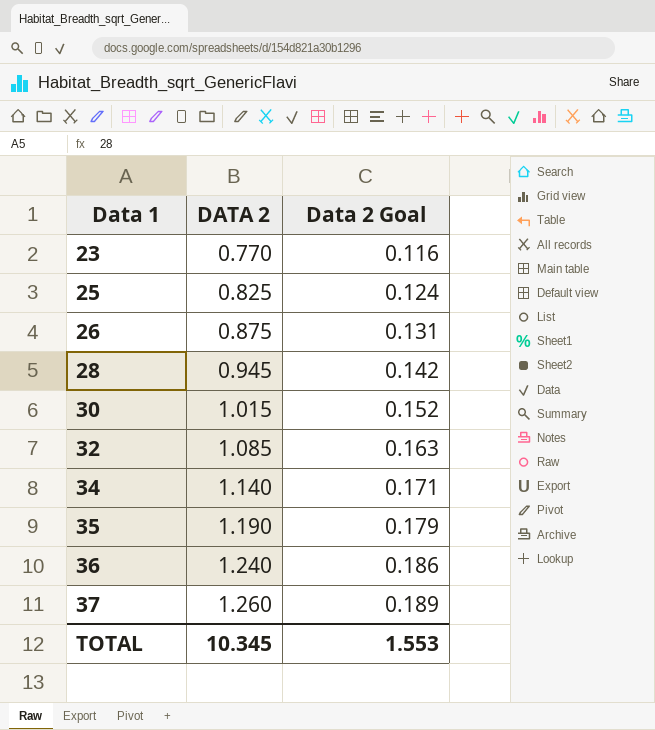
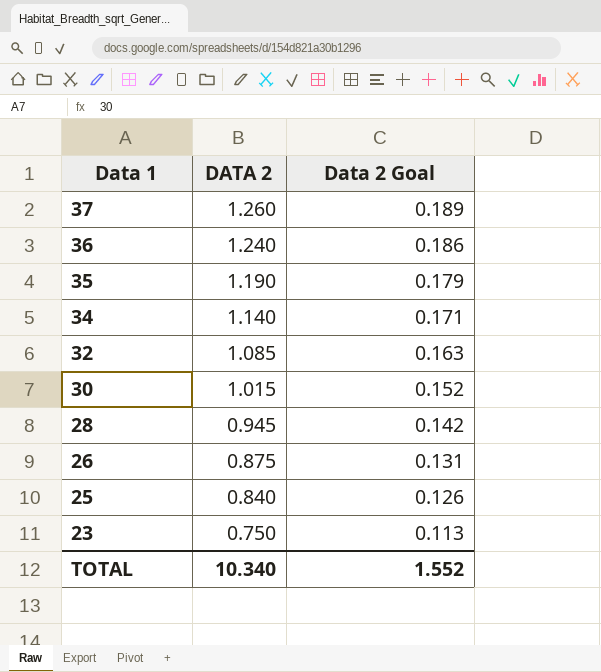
row order: Data 1 ascending -> Data 1 descending
25 | DATA 2: 0.825 -> 0.840
25 | Data 2 Goal: 0.124 -> 0.126
23 | DATA 2: 0.770 -> 0.750
23 | Data 2 Goal: 0.116 -> 0.113
TOTAL | DATA 2: 10.345 -> 10.340
TOTAL | Data 2 Goal: 1.553 -> 1.552

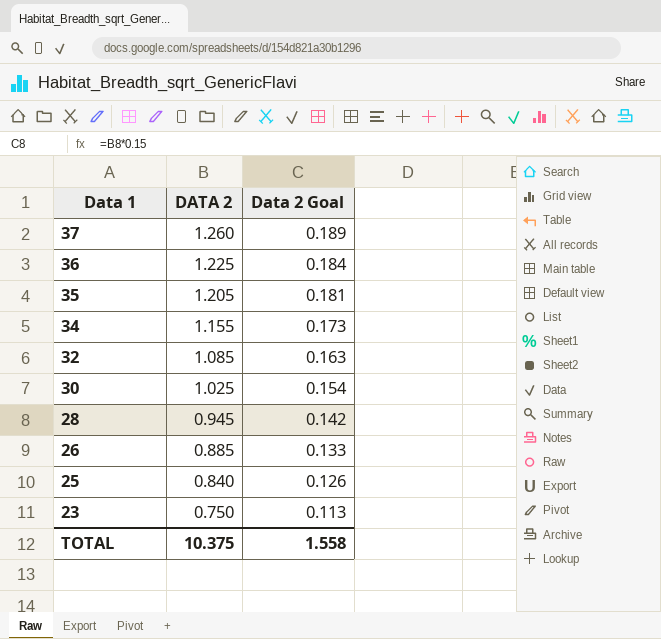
36 | DATA 2: 1.240 -> 1.225
36 | Data 2 Goal: 0.186 -> 0.184
35 | DATA 2: 1.190 -> 1.205
35 | Data 2 Goal: 0.179 -> 0.181
34 | DATA 2: 1.140 -> 1.155
34 | Data 2 Goal: 0.171 -> 0.173
30 | DATA 2: 1.015 -> 1.025
30 | Data 2 Goal: 0.152 -> 0.154
26 | DATA 2: 0.875 -> 0.885
26 | Data 2 Goal: 0.131 -> 0.133
TOTAL | DATA 2: 10.340 -> 10.375
TOTAL | Data 2 Goal: 1.552 -> 1.558

